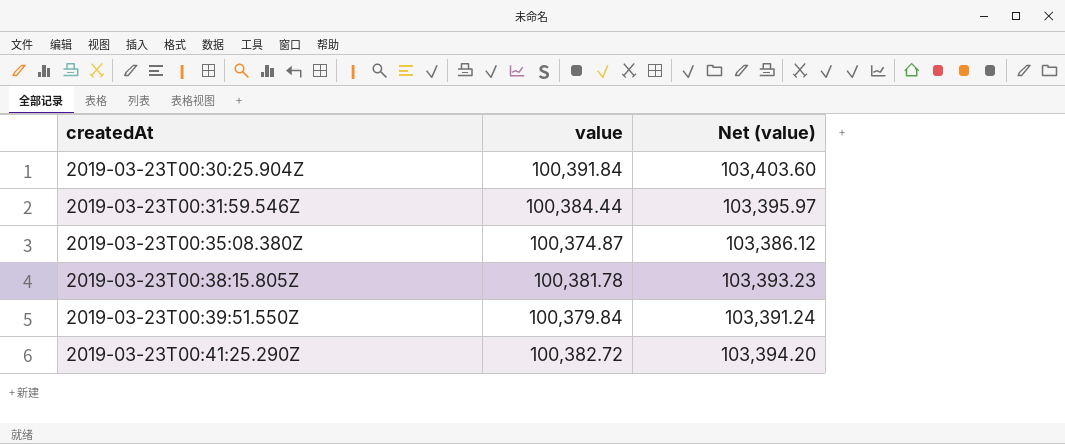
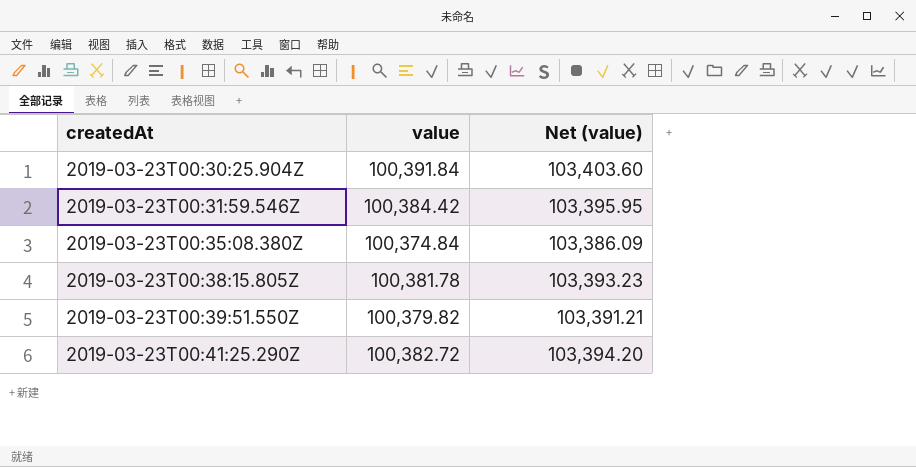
2019-03-23T00:31:59.546Z | value: 100,384.44 -> 100,384.42
2019-03-23T00:31:59.546Z | Net (value): 103,395.97 -> 103,395.95
2019-03-23T00:35:08.380Z | value: 100,374.87 -> 100,374.84
2019-03-23T00:35:08.380Z | Net (value): 103,386.12 -> 103,386.09
2019-03-23T00:39:51.550Z | value: 100,379.84 -> 100,379.82
2019-03-23T00:39:51.550Z | Net (value): 103,391.24 -> 103,391.21

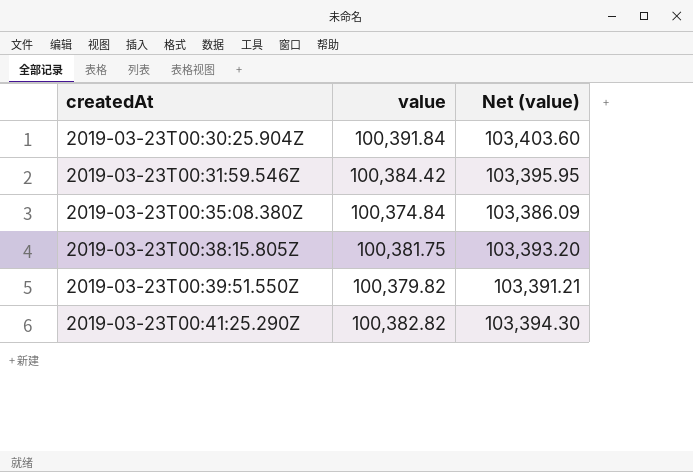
2019-03-23T00:38:15.805Z | value: 100,381.78 -> 100,381.75
2019-03-23T00:38:15.805Z | Net (value): 103,393.23 -> 103,393.20
2019-03-23T00:41:25.290Z | value: 100,382.72 -> 100,382.82
2019-03-23T00:41:25.290Z | Net (value): 103,394.20 -> 103,394.30

